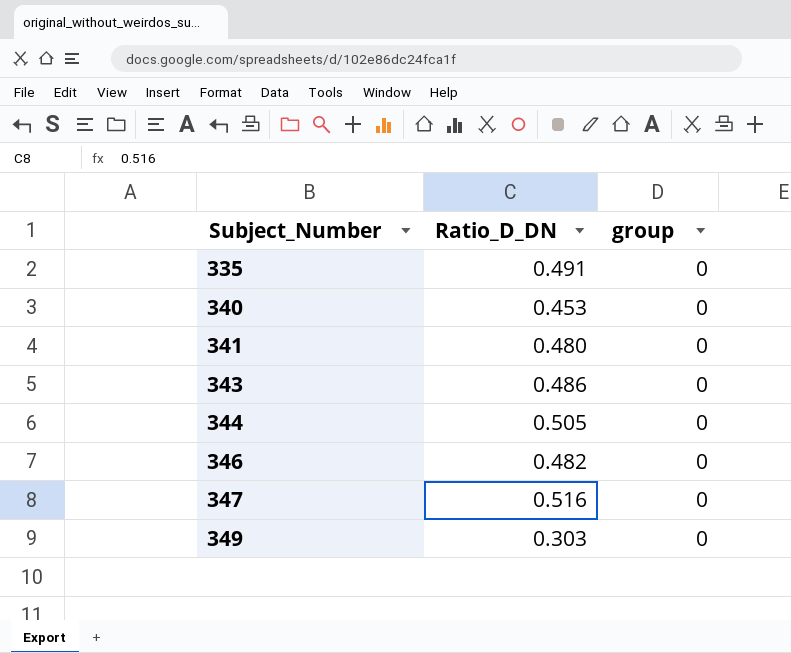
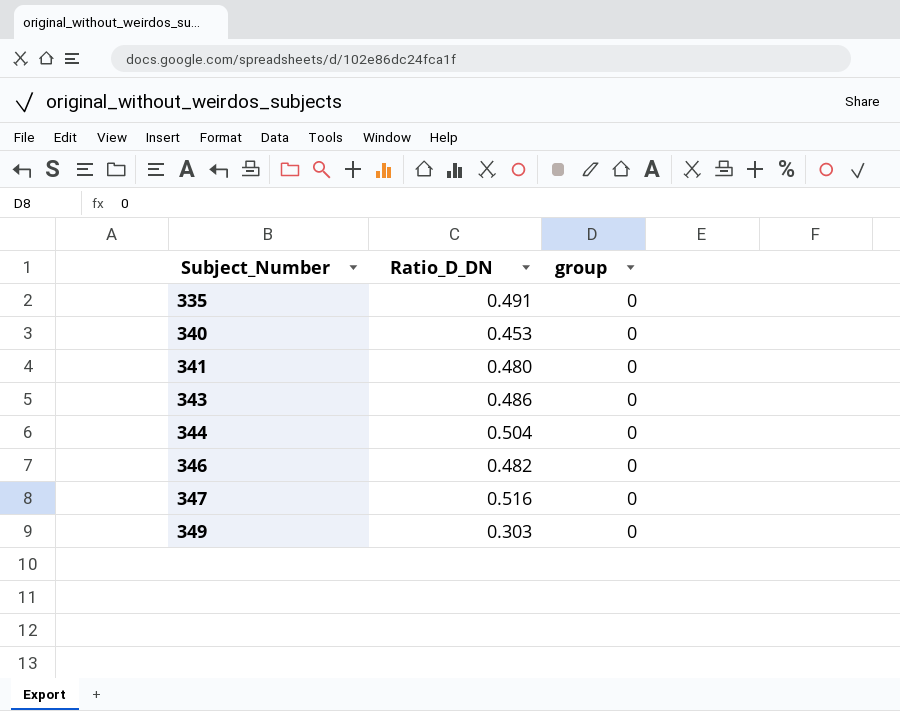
344 | Ratio_D_DN: 0.505 -> 0.504

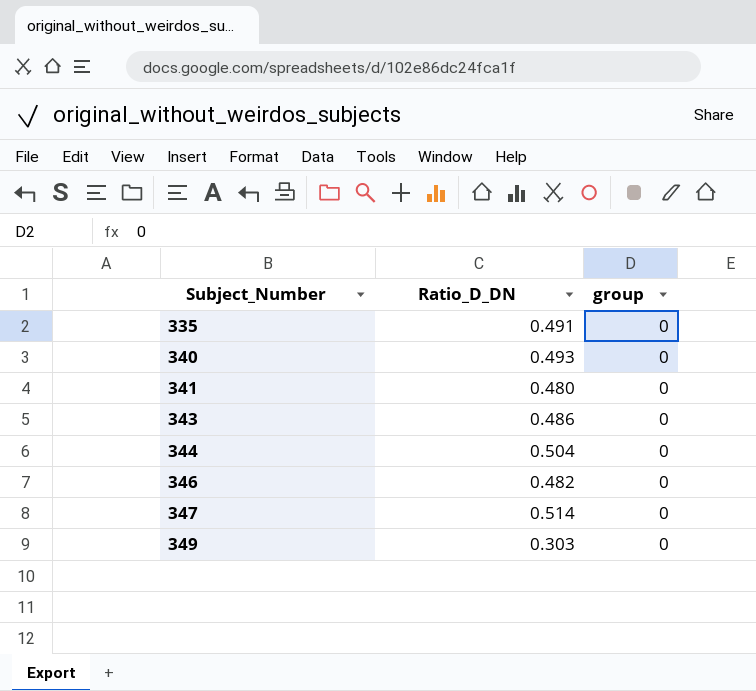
340 | Ratio_D_DN: 0.453 -> 0.493
347 | Ratio_D_DN: 0.516 -> 0.514

